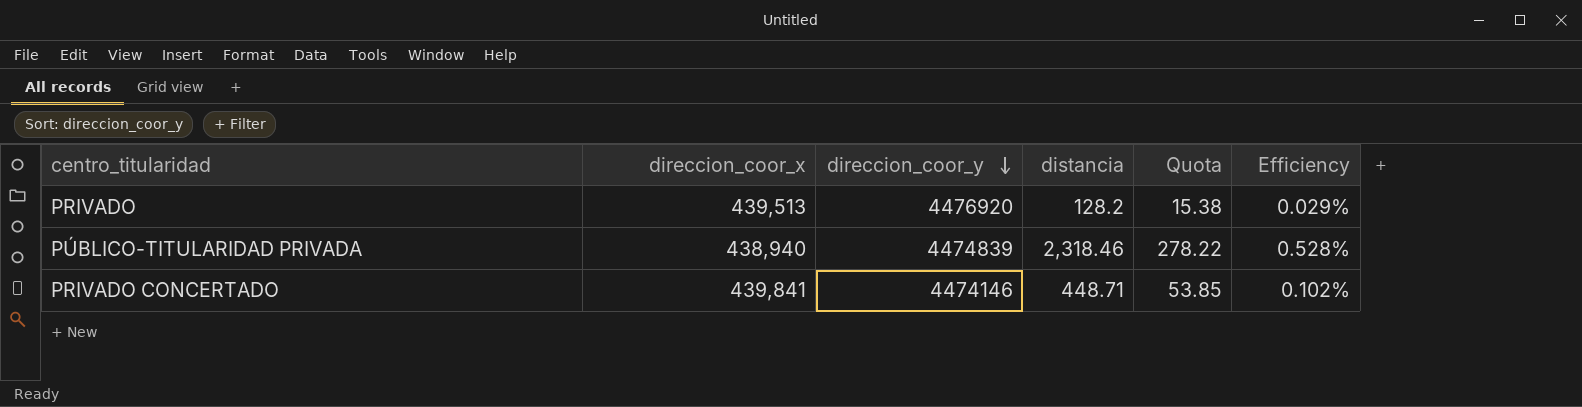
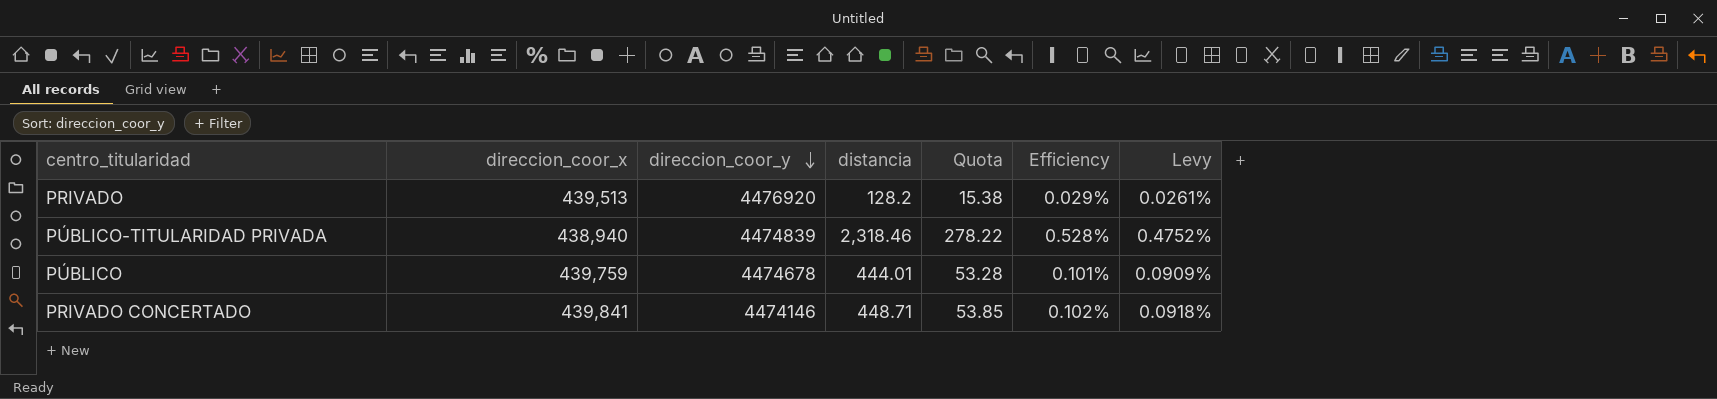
column Levy | formula: none -> [Efficiency] * 0.9
row PÚBLICO: none -> 439,759 | 4474678 | 444.01 | 53.28 | 0.101% | 0.0909%

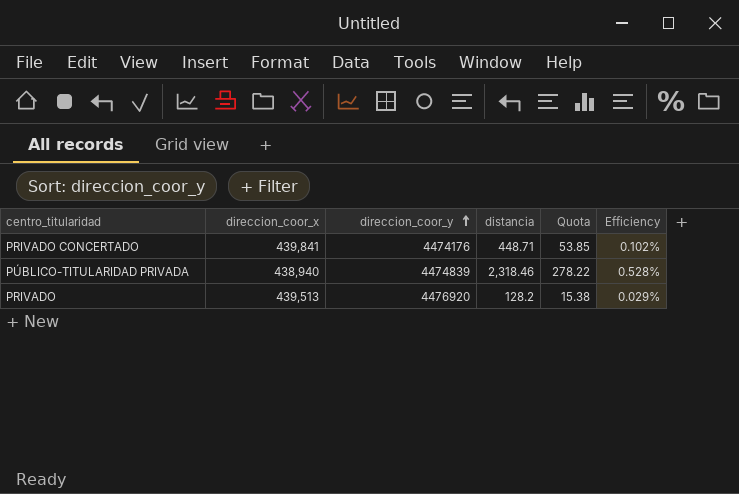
row order: direccion_coor_y descending -> direccion_coor_y ascending
column Levy | formula: [Efficiency] * 0.9 -> none
row PÚBLICO: 439,759 | 4474678 | 444.01 | 53.28 | 0.101% | 0.0909% -> none
PRIVADO CONCERTADO | direccion_coor_y: 4474146 -> 4474176

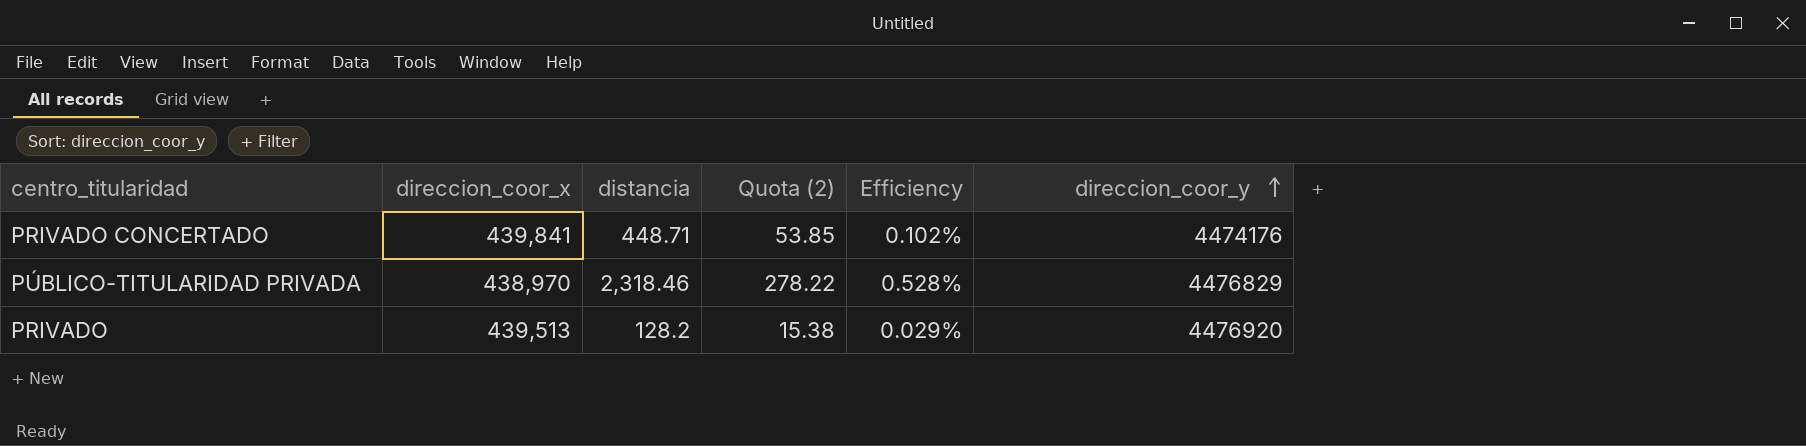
column name: Quota -> Quota (2)
column direccion_coor_y | position: 3 -> 6
PÚBLICO-TITULARIDAD PRIVADA | direccion_coor_x: 438,940 -> 438,970
PÚBLICO-TITULARIDAD PRIVADA | direccion_coor_y: 4474839 -> 4476829

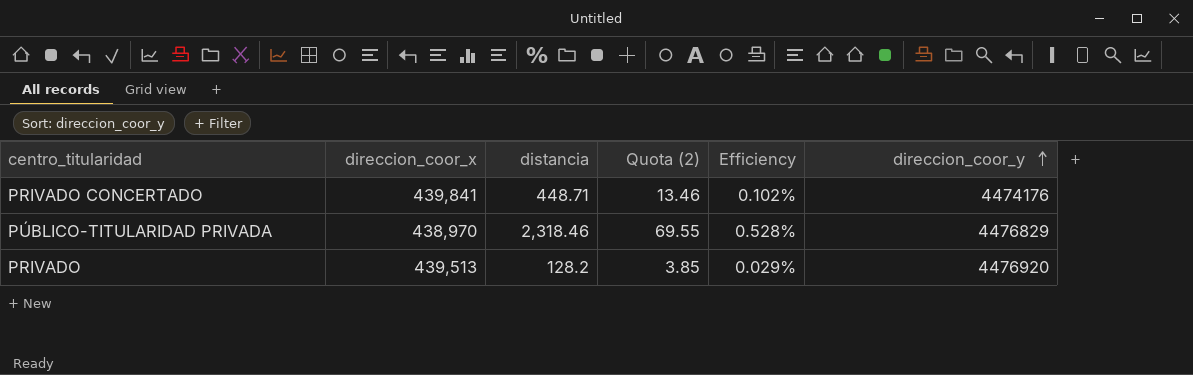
column Quota (2) | formula: [distancia] * 0.12 -> [distancia] * 0.03

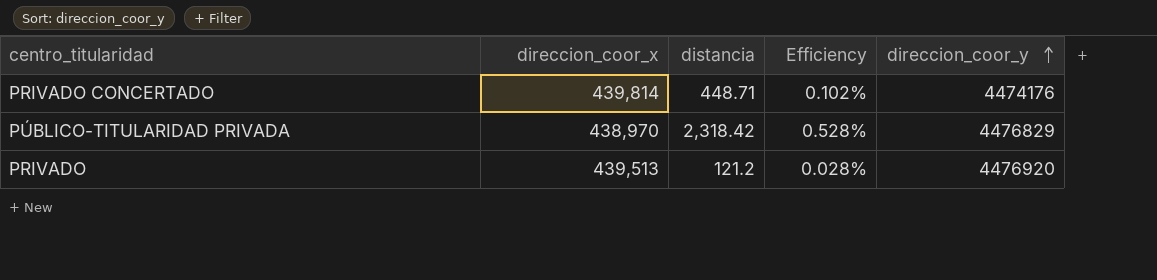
column Quota (2) | formula: [distancia] * 0.03 -> none
PRIVADO CONCERTADO | direccion_coor_x: 439,841 -> 439,814
PÚBLICO-TITULARIDAD PRIVADA | distancia: 2,318.46 -> 2,318.42
PRIVADO | distancia: 128.2 -> 121.2
PRIVADO | Efficiency: 0.029% -> 0.028%

